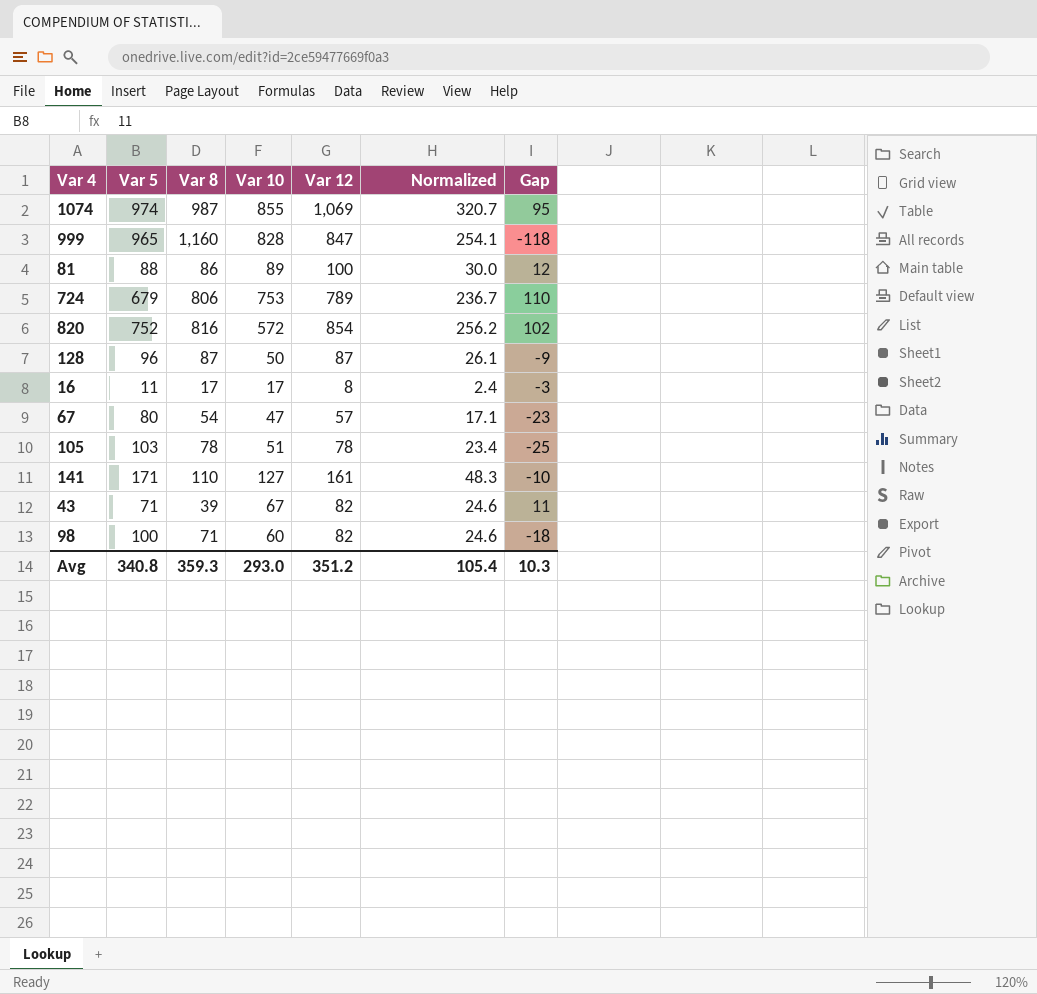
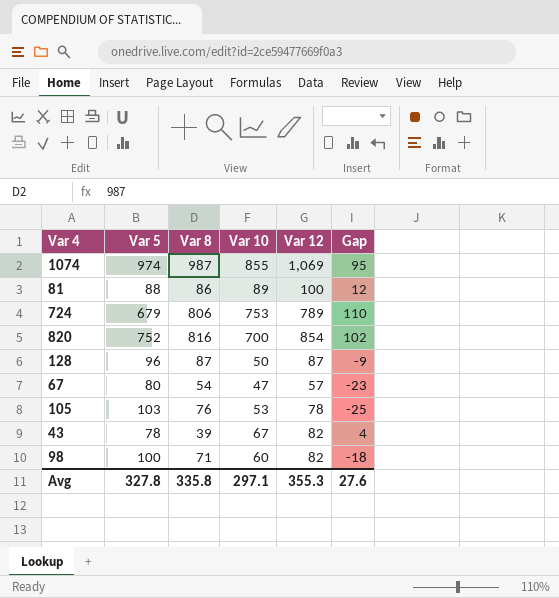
column Normalized | formula: [Var 12] * 0.3 -> none
row 999: 965 | 1,160 | 828 | 847 | 254.1 | -118 -> none
row 16: 11 | 17 | 17 | 8 | 2.4 | -3 -> none
row 141: 171 | 110 | 127 | 161 | 48.3 | -10 -> none
820 | Var 10: 572 -> 700
105 | Var 8: 78 -> 76
105 | Var 10: 51 -> 53
43 | Var 5: 71 -> 78
43 | Gap: 11 -> 4
Avg | Var 5: 340.8 -> 327.8
Avg | Var 8: 359.3 -> 335.8
Avg | Var 10: 293.0 -> 297.1
Avg | Var 12: 351.2 -> 355.3
Avg | Gap: 10.3 -> 27.6

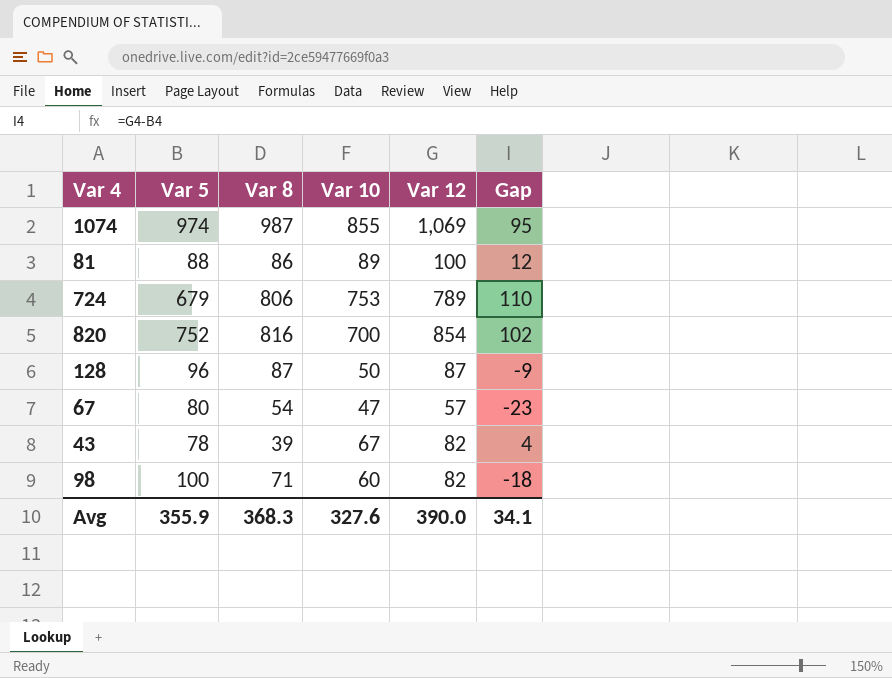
row 105: 103 | 76 | 53 | 78 | -25 -> none
Avg | Var 5: 327.8 -> 355.9
Avg | Var 8: 335.8 -> 368.3
Avg | Var 10: 297.1 -> 327.6
Avg | Var 12: 355.3 -> 390.0
Avg | Gap: 27.6 -> 34.1

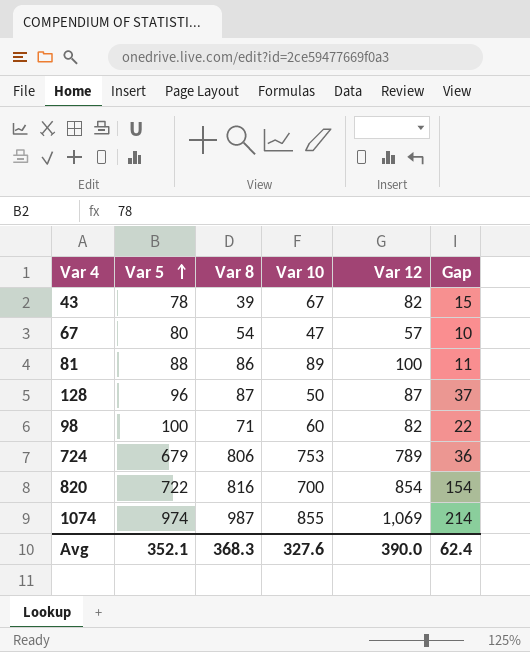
row order: none -> Var 5 ascending
column Gap | formula: [Var 12] - [Var 5] -> [Var 12] - [Var 10]
820 | Var 5: 752 -> 722
Avg | Var 5: 355.9 -> 352.1
Avg | Gap: 34.1 -> 62.4

